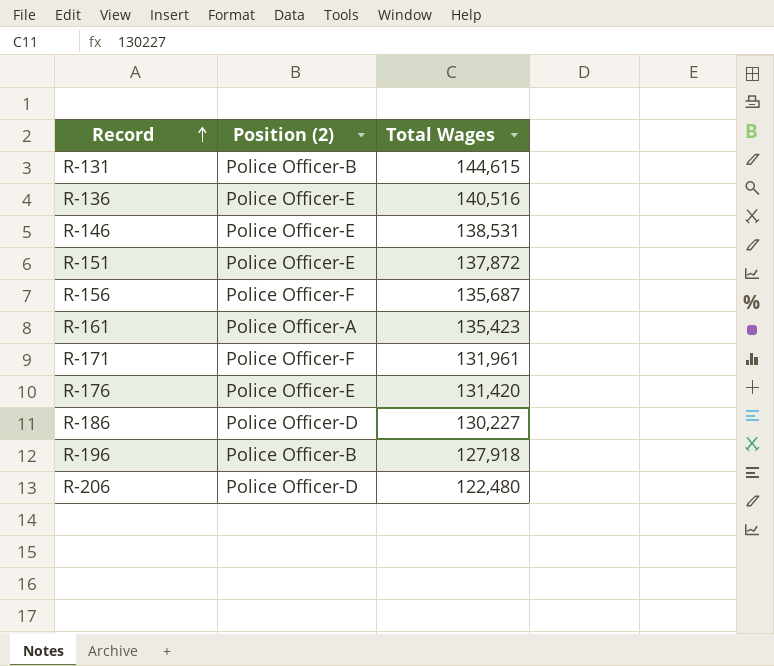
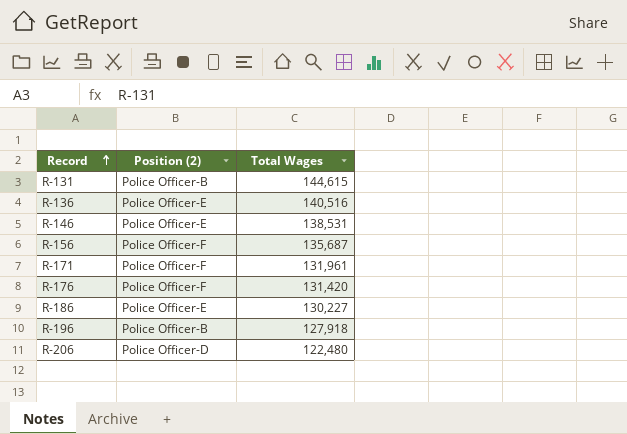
row R-151: Police Officer-E | 137,872 -> none
row R-161: Police Officer-A | 135,423 -> none
R-176 | Position (2): Police Officer-E -> Police Officer-F
R-186 | Position (2): Police Officer-D -> Police Officer-E

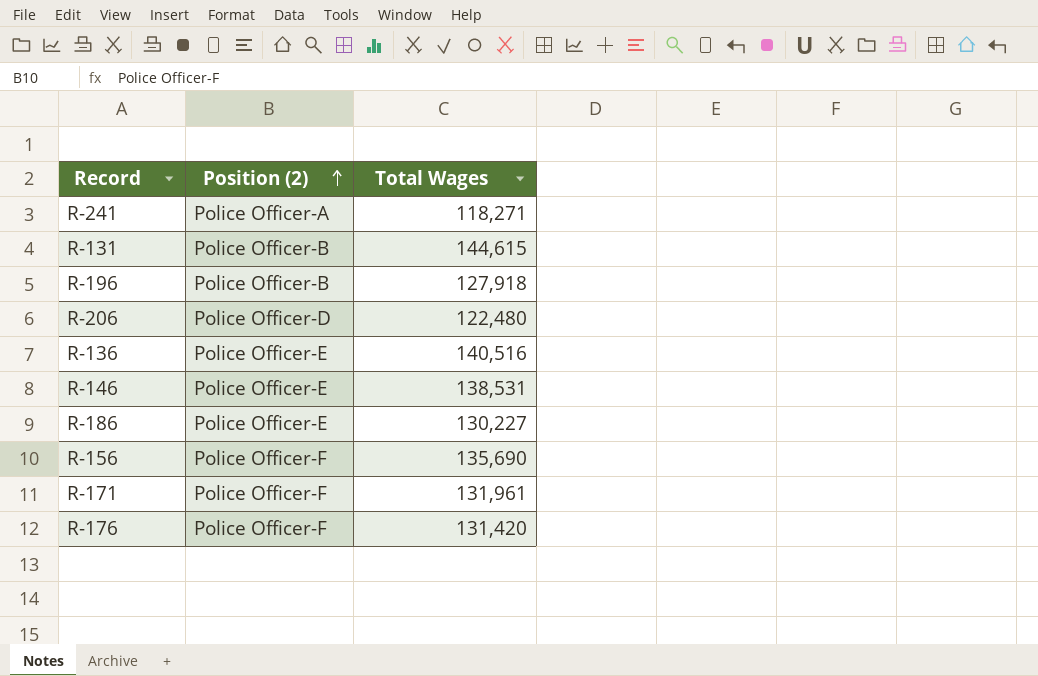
row order: Record ascending -> Position (2) ascending
row R-241: none -> Police Officer-A | 118,271
R-156 | Total Wages: 135,687 -> 135,690

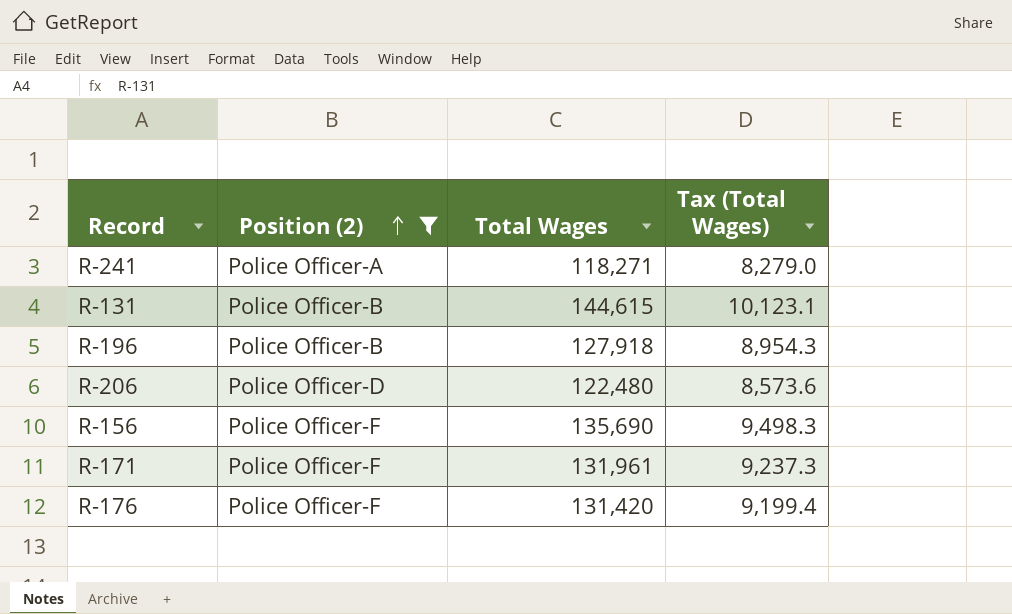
filter: none -> Position (2) != Police Officer-E
column Tax (Total Wages) | formula: none -> [Total Wages] * 0.07

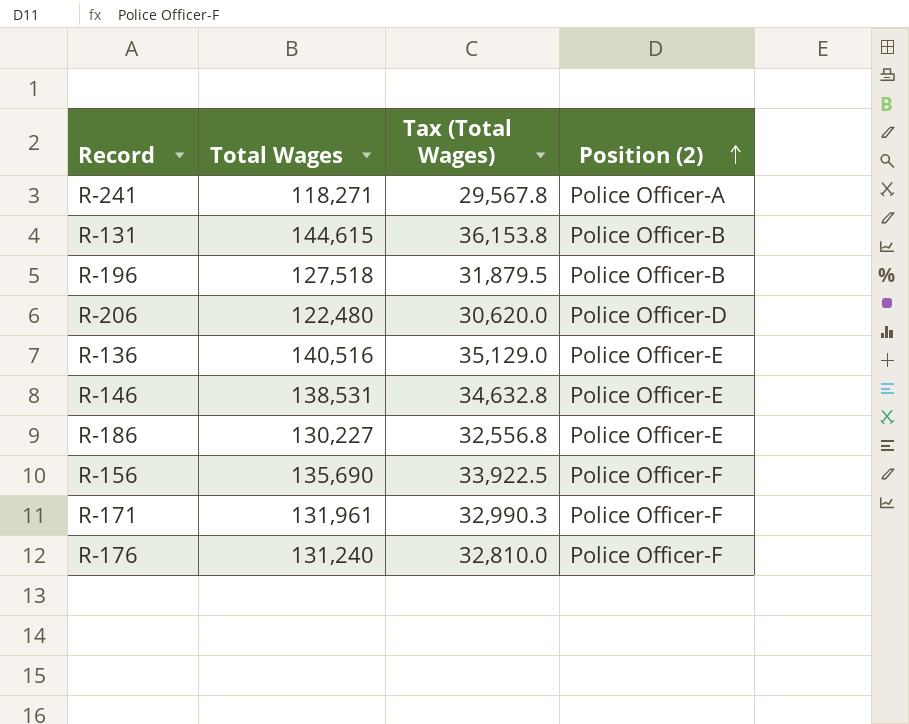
filter: Position (2) != Police Officer-E -> none
column Tax (Total Wages) | formula: [Total Wages] * 0.07 -> [Total Wages] * 0.25
column Position (2) | position: 2 -> 4
R-196 | Total Wages: 127,918 -> 127,518
R-176 | Total Wages: 131,420 -> 131,240

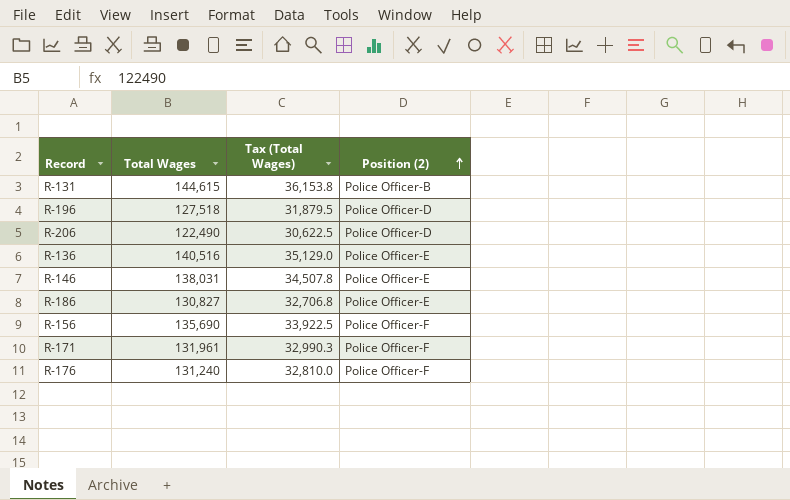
row R-241: 118,271 | 29,567.8 | Police Officer-A -> none
R-196 | Position (2): Police Officer-B -> Police Officer-D
R-206 | Total Wages: 122,480 -> 122,490
R-206 | Tax (Total Wages): 30,620.0 -> 30,622.5
R-146 | Total Wages: 138,531 -> 138,031
R-146 | Tax (Total Wages): 34,632.8 -> 34,507.8
R-186 | Total Wages: 130,227 -> 130,827
R-186 | Tax (Total Wages): 32,556.8 -> 32,706.8

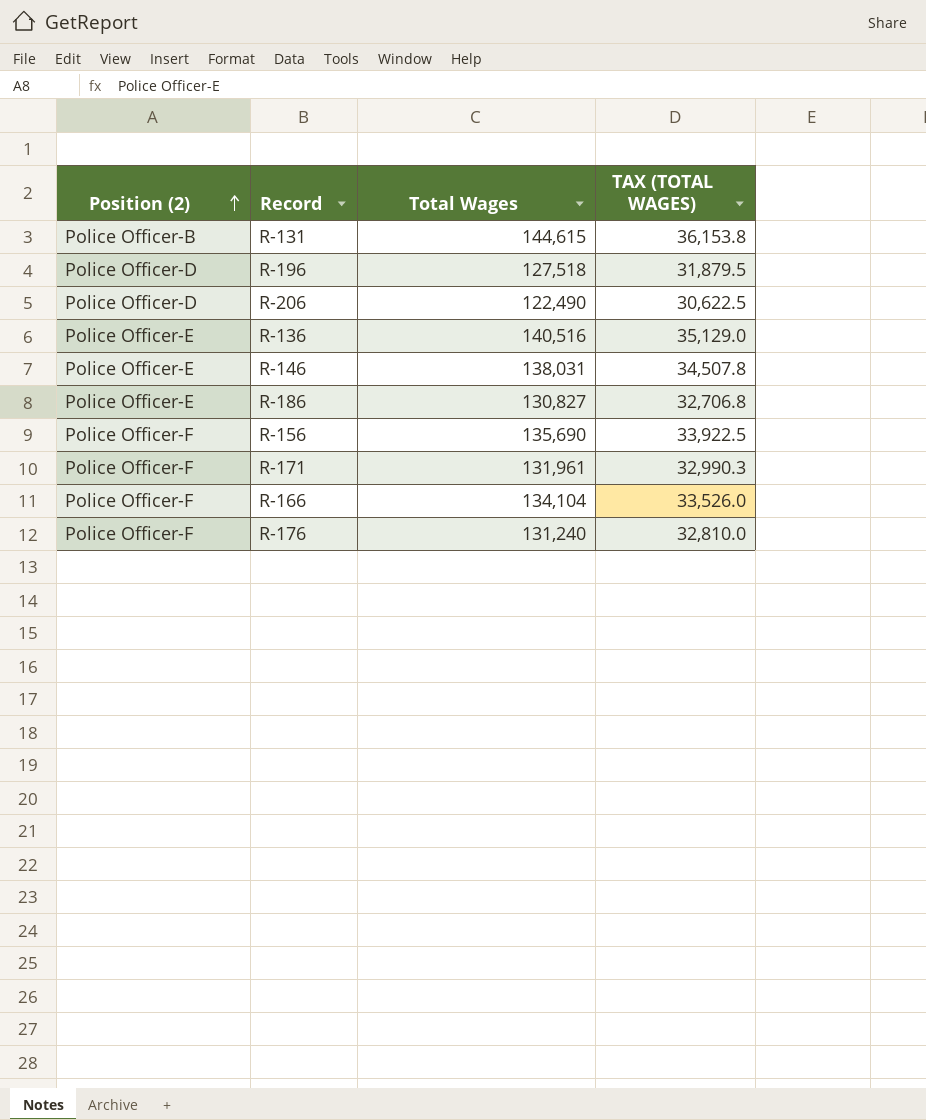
column Position (2) | position: 4 -> 1
column name: Tax (Total Wages) -> TAX (TOTAL WAGES)
row R-166: none -> Police Officer-F | 134,104 | 33,526.0

